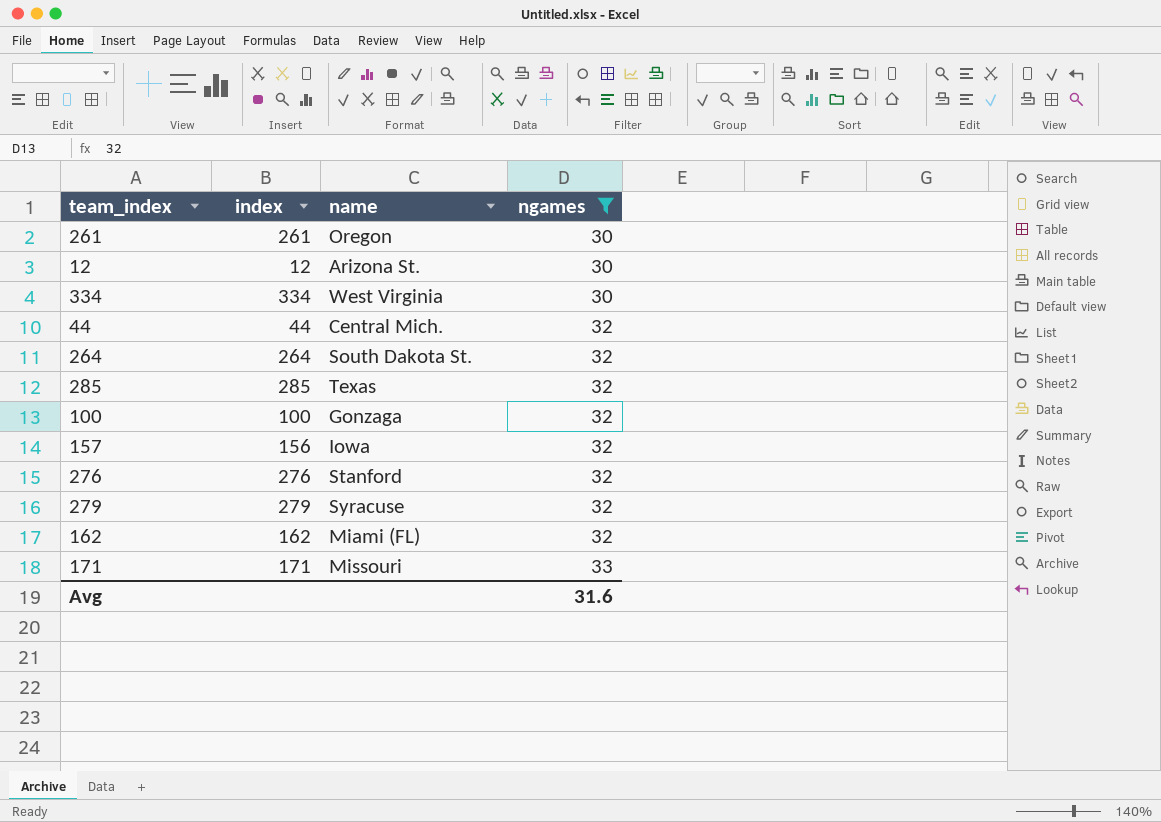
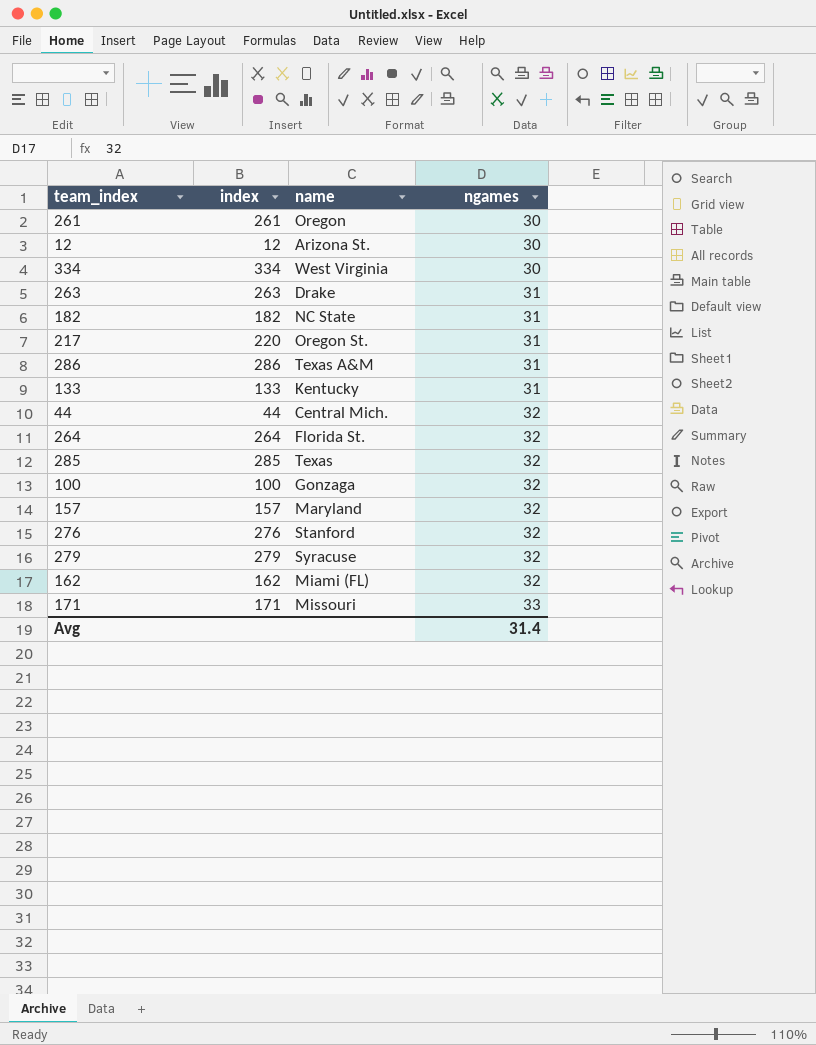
filter: ngames != 31 -> none
264 | name: South Dakota St. -> Florida St.
157 | index: 156 -> 157
157 | name: Iowa -> Maryland
Avg | ngames: 31.6 -> 31.4

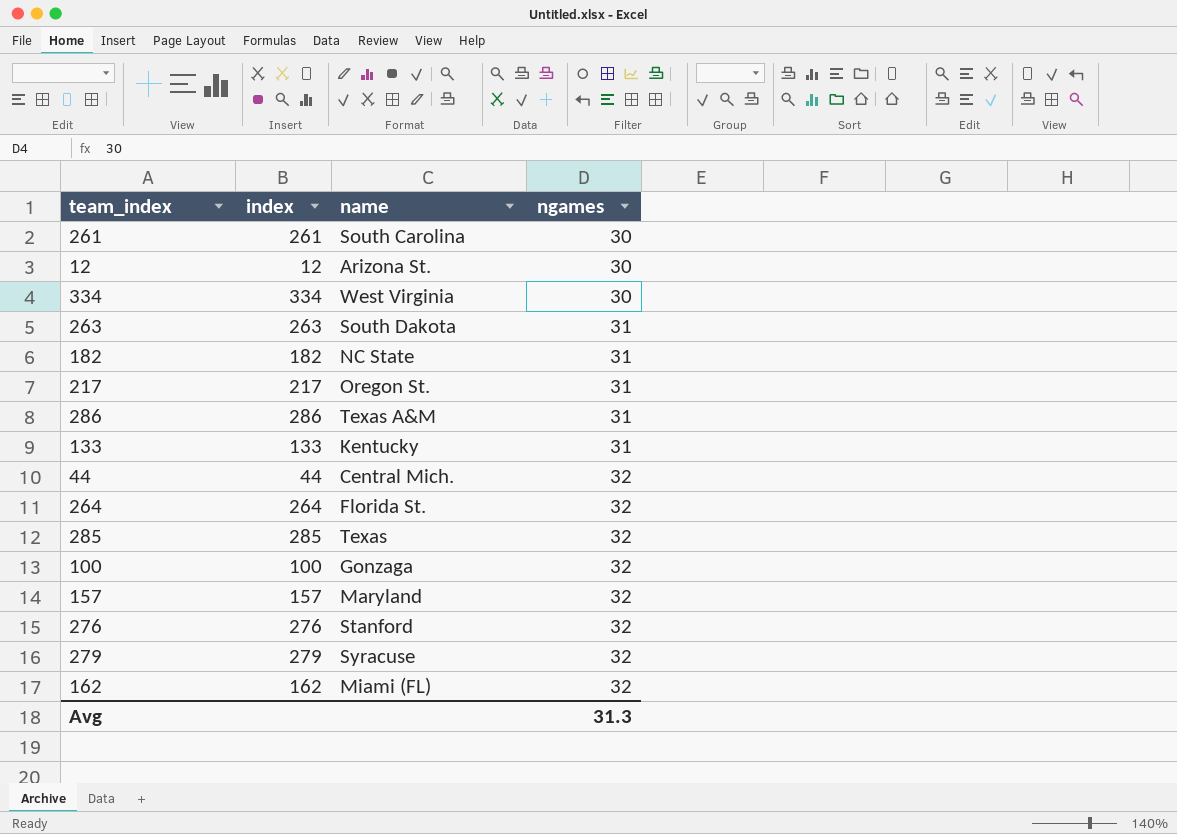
row 171: 171 | Missouri | 33 -> none
261 | name: Oregon -> South Carolina
263 | name: Drake -> South Dakota
217 | index: 220 -> 217
Avg | ngames: 31.4 -> 31.3

